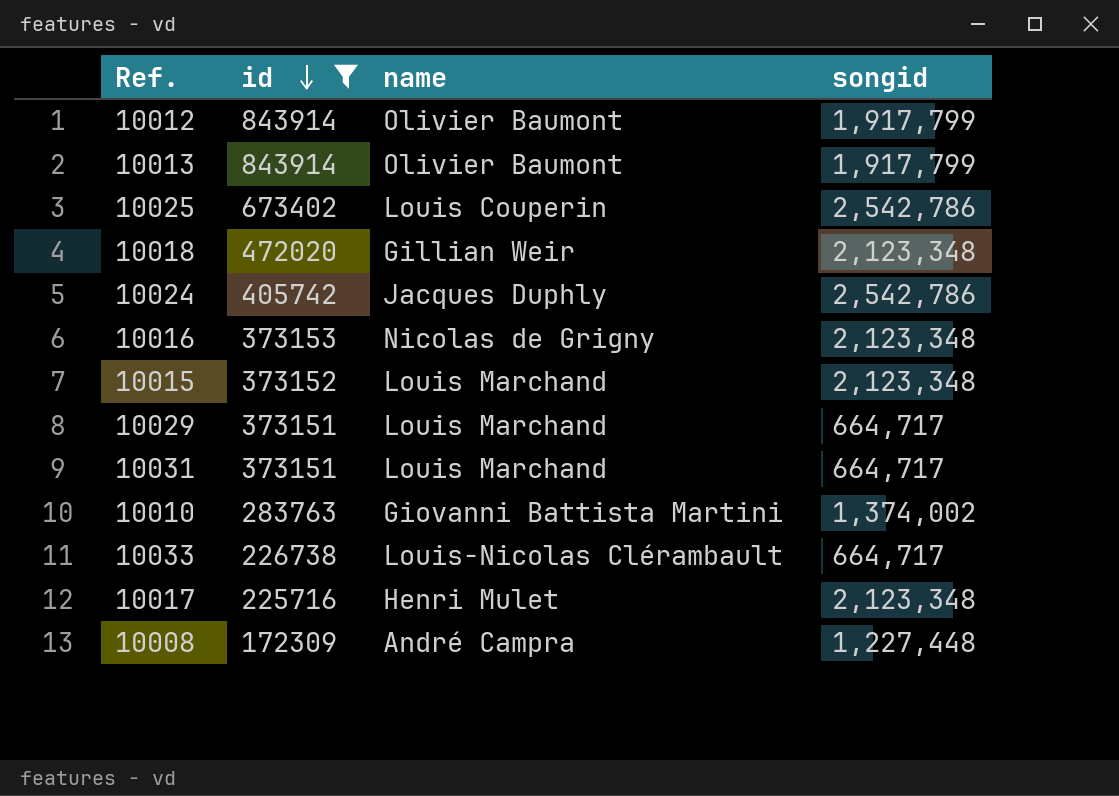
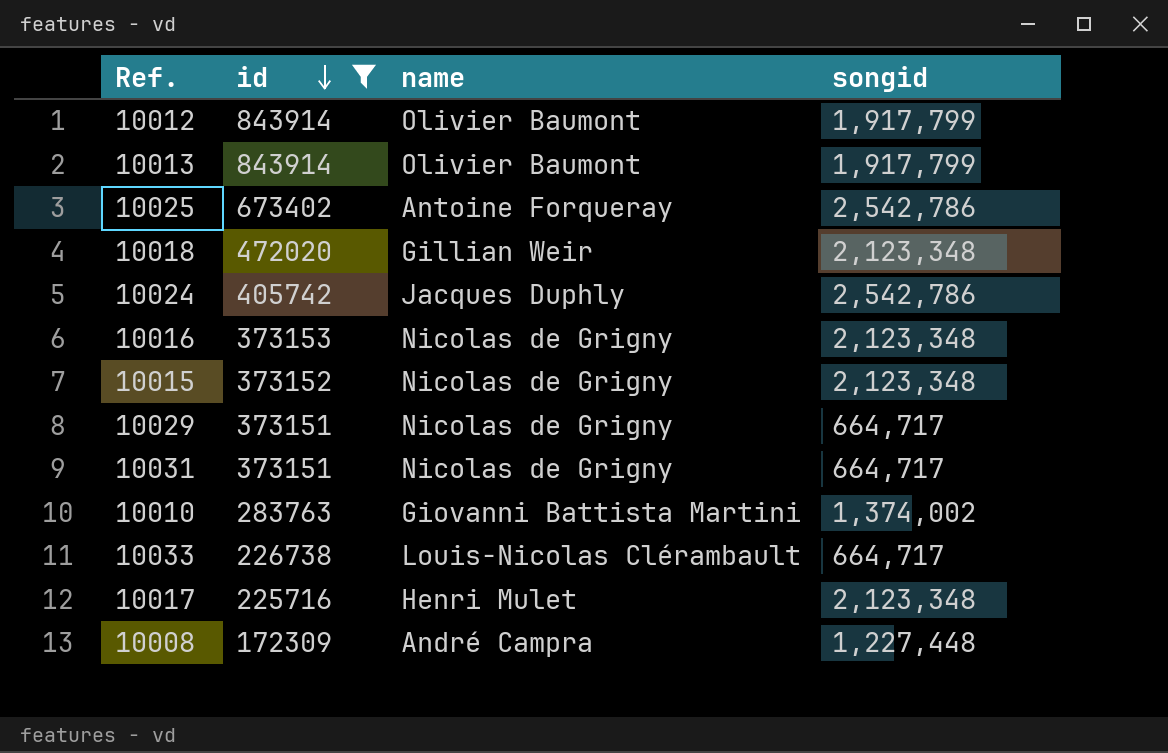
10025 | name: Louis Couperin -> Antoine Forqueray
10015 | name: Louis Marchand -> Nicolas de Grigny
10029 | name: Louis Marchand -> Nicolas de Grigny
10031 | name: Louis Marchand -> Nicolas de Grigny

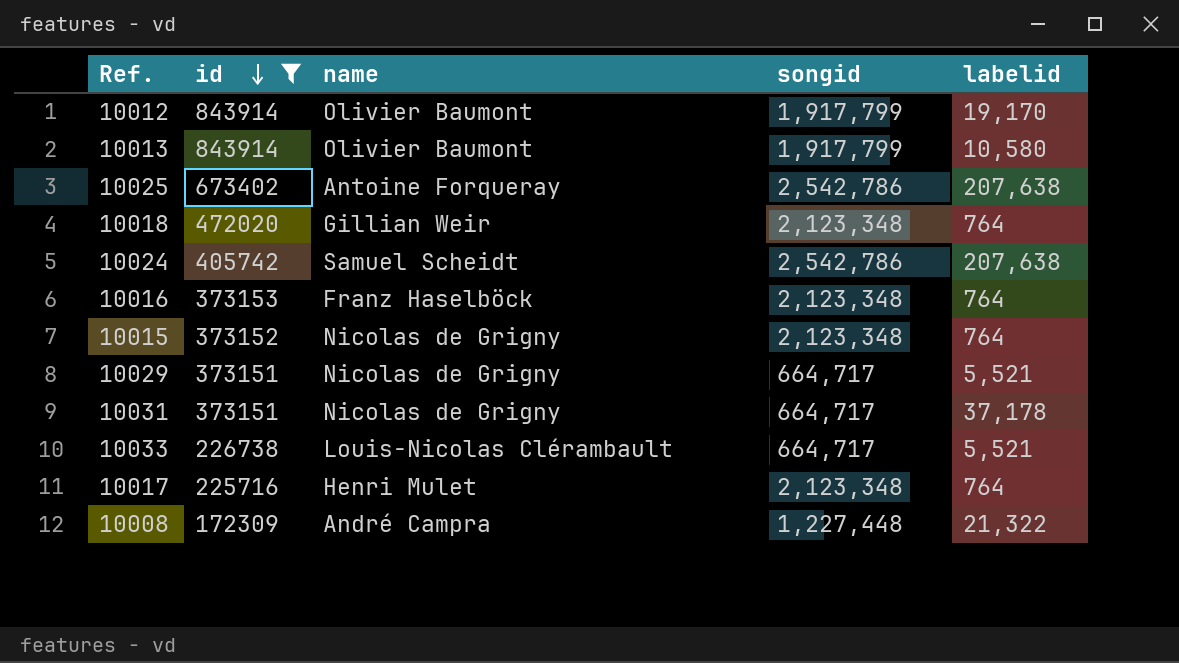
column labelid | position: none -> 5
row 10010: 283763 | Giovanni Battista Martini | 1,374,002 -> none
10024 | name: Jacques Duphly -> Samuel Scheidt
10016 | name: Nicolas de Grigny -> Franz Haselböck

